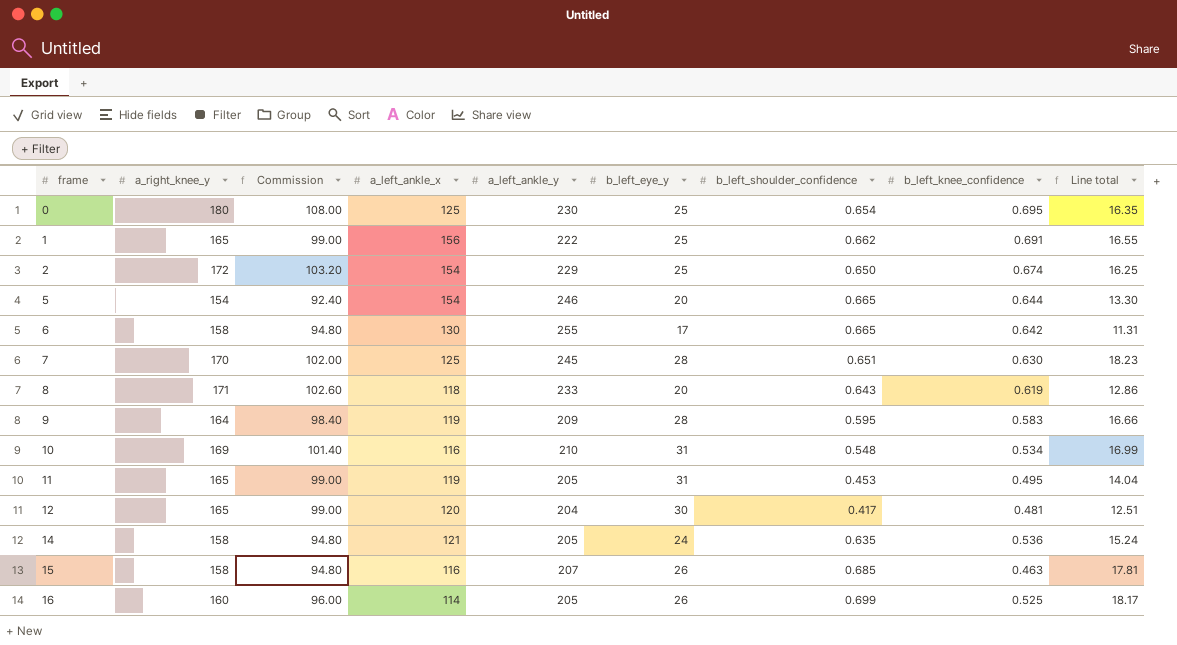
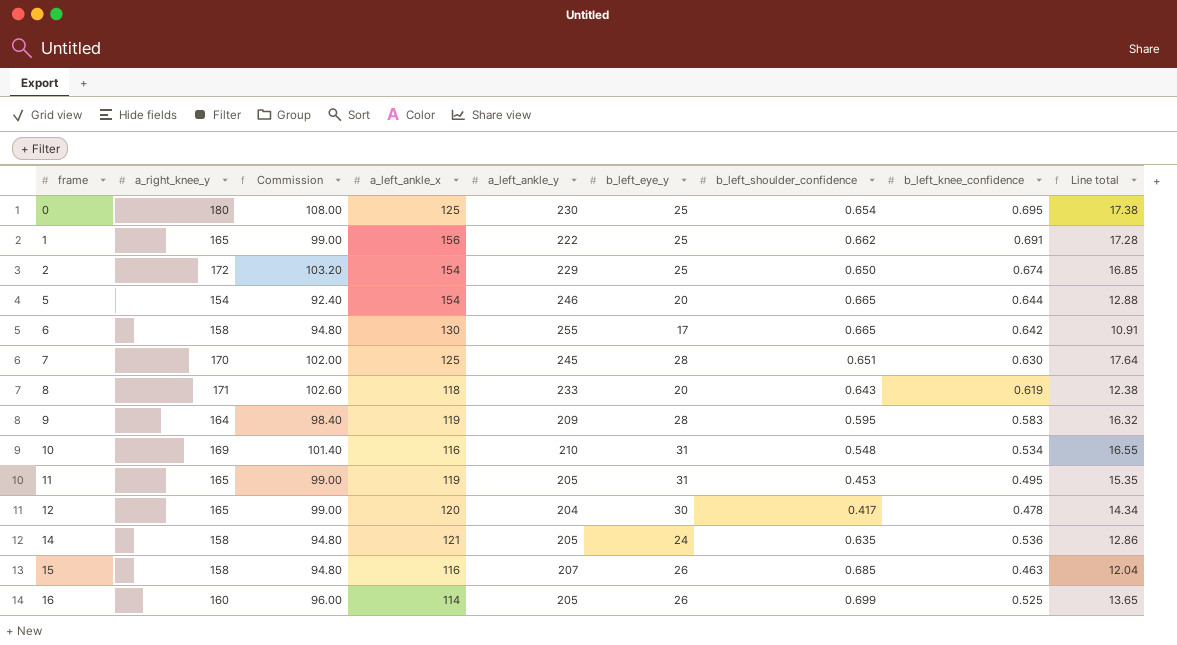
column Line total | formula: [b_left_eye_y] * [b_left_shoulder_confidence] -> [b_left_eye_y] * [b_left_knee_confidence]
12 | b_left_knee_confidence: 0.481 -> 0.478

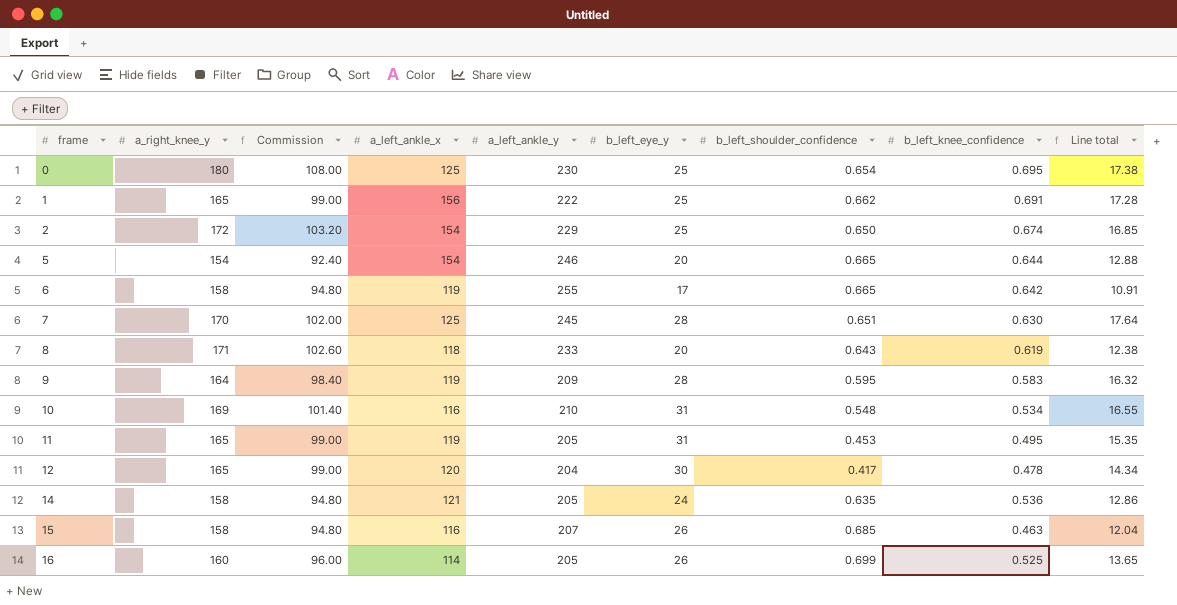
6 | a_left_ankle_x: 130 -> 119

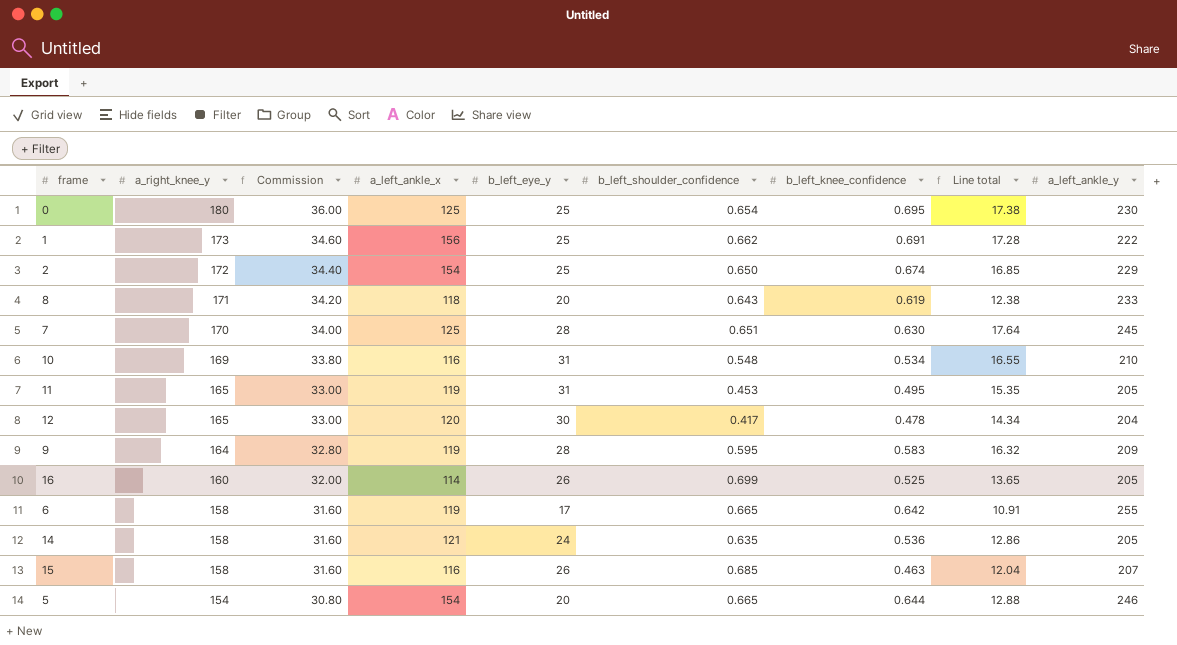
row order: frame ascending -> a_right_knee_y descending
column Commission | formula: [a_right_knee_y] * 0.6 -> [a_right_knee_y] * 0.2
column a_left_ankle_y | position: 5 -> 9
1 | a_right_knee_y: 165 -> 173

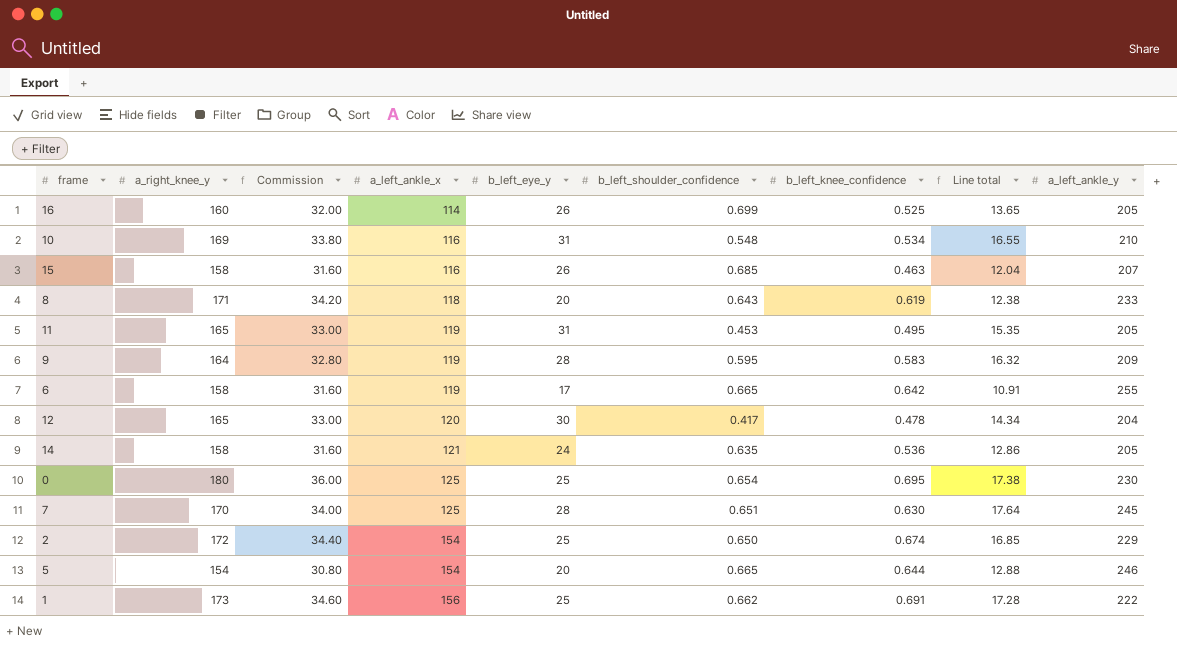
row order: a_right_knee_y descending -> a_left_ankle_x ascending

